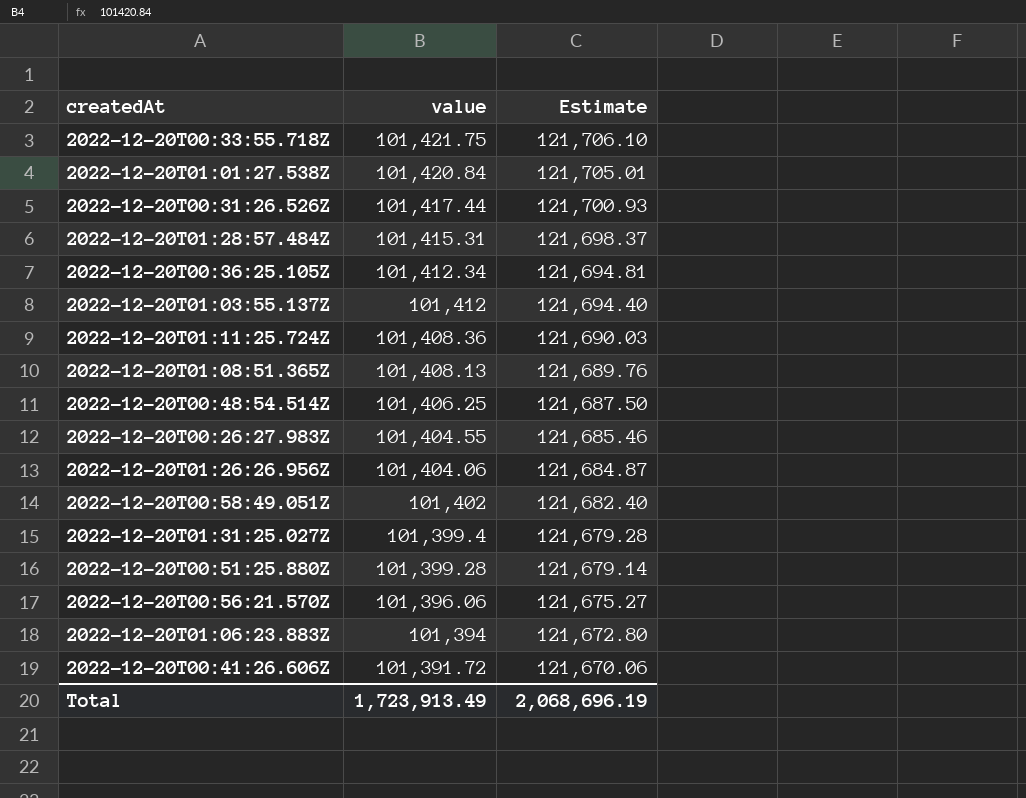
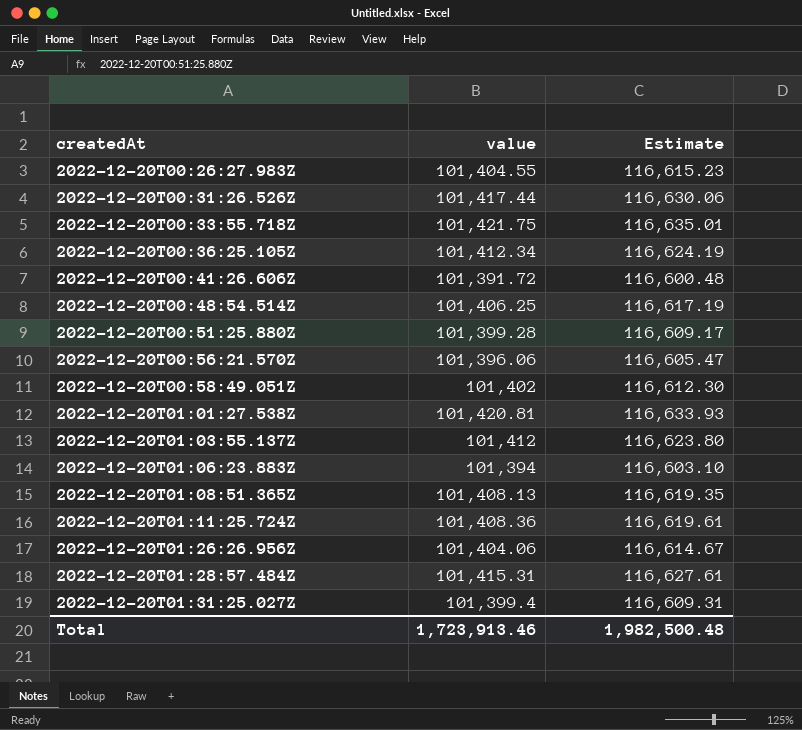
row order: value descending -> createdAt ascending
column Estimate | formula: [value] * 1.2 -> [value] * 1.15
2022-12-20T01:01:27.538Z | value: 101,420.84 -> 101,420.81
Total | value: 1,723,913.49 -> 1,723,913.46
Total | Estimate: 2,068,696.19 -> 1,982,500.48

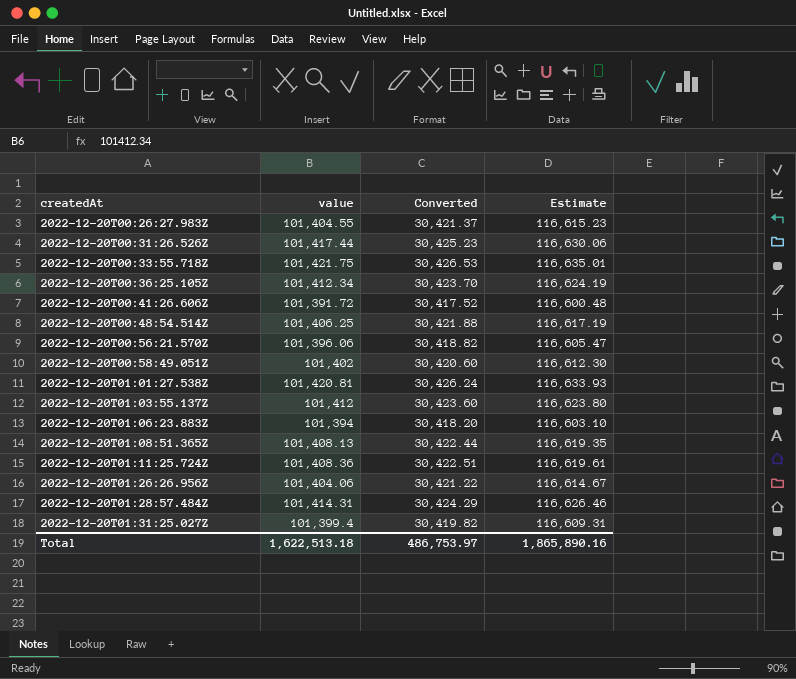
column Converted | formula: none -> [value] * 0.3
row 2022-12-20T00:51:25.880Z: 101,399.28 | 116,609.17 -> none
2022-12-20T01:28:57.484Z | value: 101,415.31 -> 101,414.31
2022-12-20T01:28:57.484Z | Estimate: 116,627.61 -> 116,626.46
Total | value: 1,723,913.46 -> 1,622,513.18
Total | Estimate: 1,982,500.48 -> 1,865,890.16

